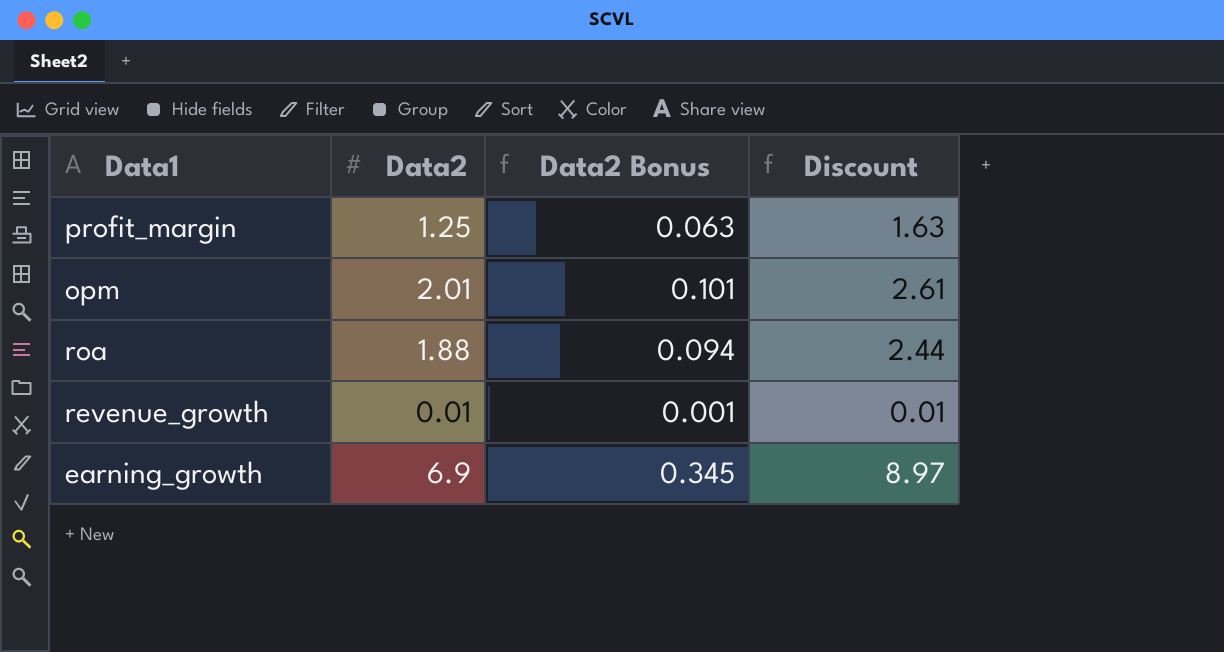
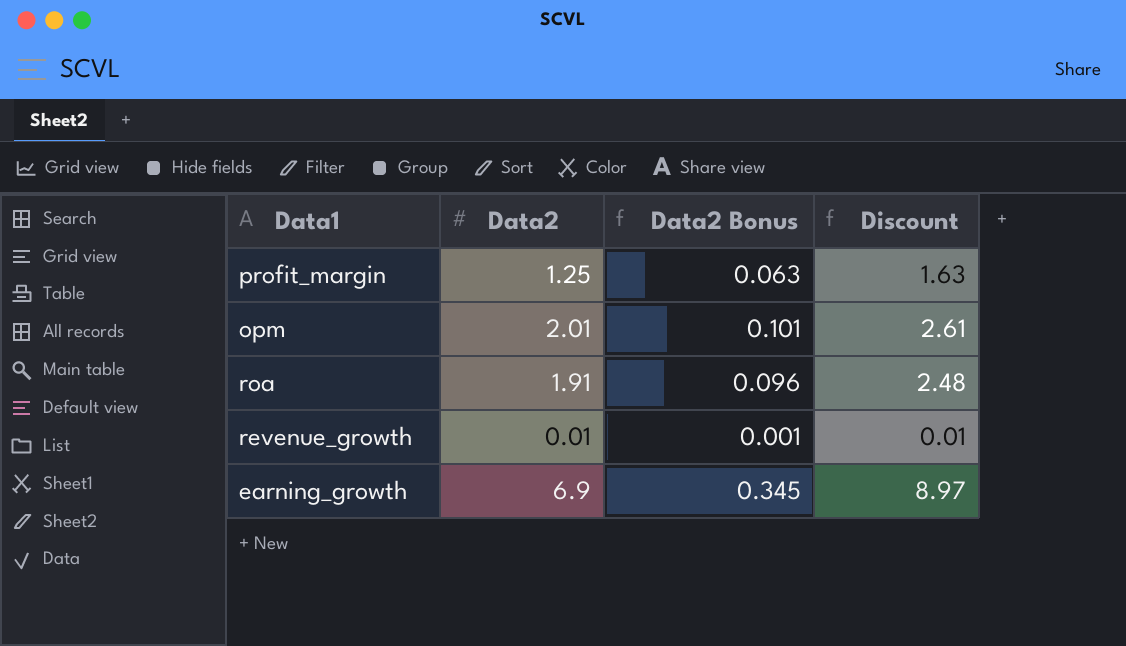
roa | Data2: 1.88 -> 1.91
roa | Data2 Bonus: 0.094 -> 0.096
roa | Discount: 2.44 -> 2.48

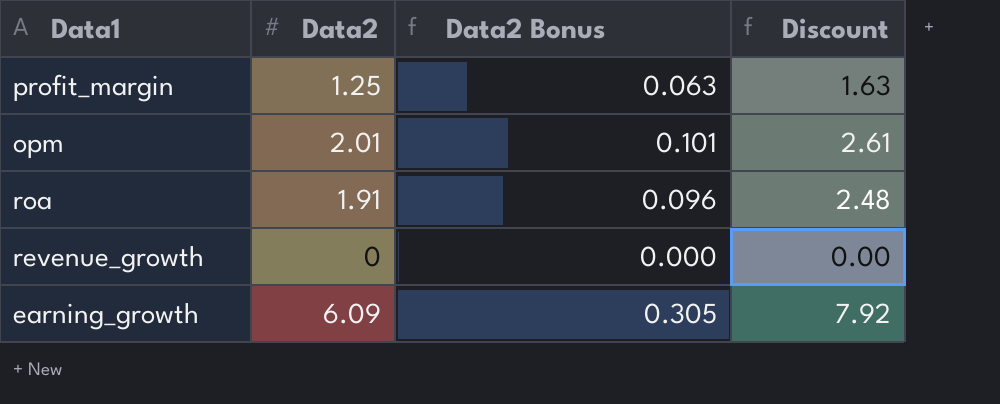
revenue_growth | Data2: 0.01 -> 0
revenue_growth | Data2 Bonus: 0.001 -> 0.000
revenue_growth | Discount: 0.01 -> 0.00
earning_growth | Data2: 6.9 -> 6.09
earning_growth | Data2 Bonus: 0.345 -> 0.305
earning_growth | Discount: 8.97 -> 7.92

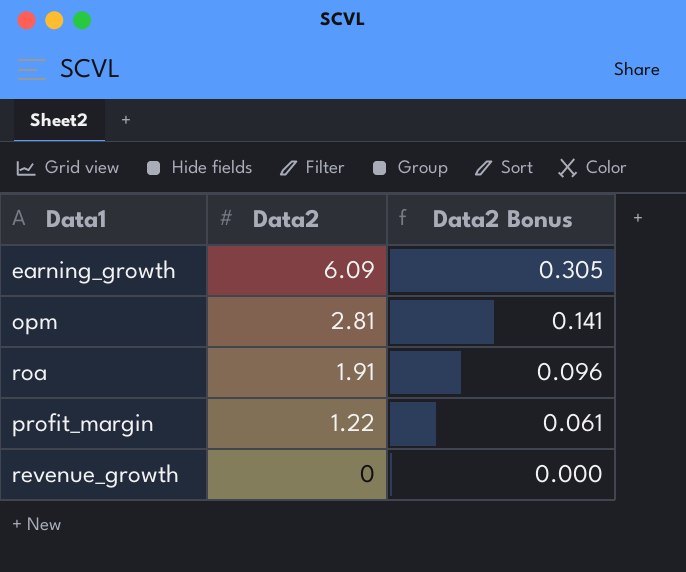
row order: none -> Data2 descending
column Discount | formula: [Data2] * 1.3 -> none
opm | Data2: 2.01 -> 2.81
opm | Data2 Bonus: 0.101 -> 0.141
profit_margin | Data2: 1.25 -> 1.22
profit_margin | Data2 Bonus: 0.063 -> 0.061

